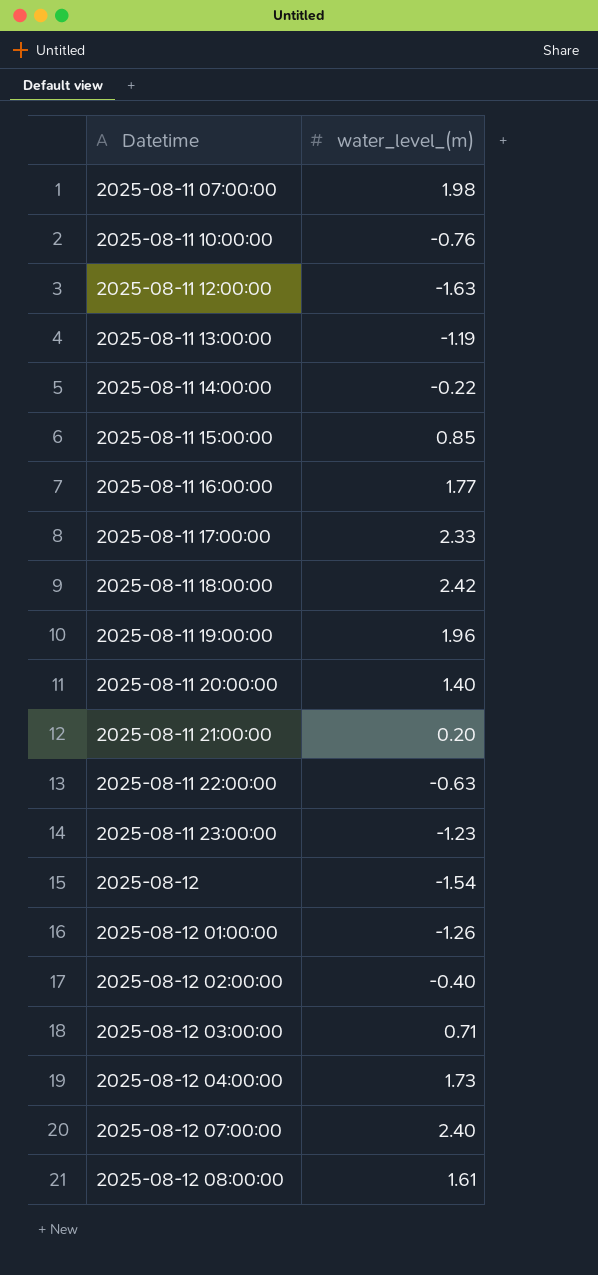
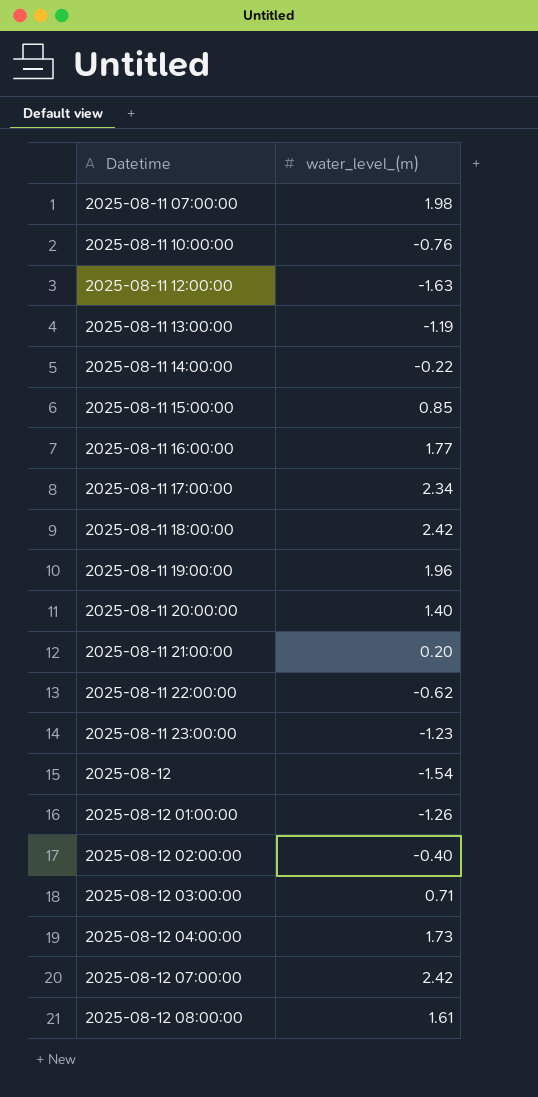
2025-08-11 17:00:00 | water_level_(m): 2.33 -> 2.34
2025-08-11 22:00:00 | water_level_(m): -0.63 -> -0.62
2025-08-12 07:00:00 | water_level_(m): 2.40 -> 2.42

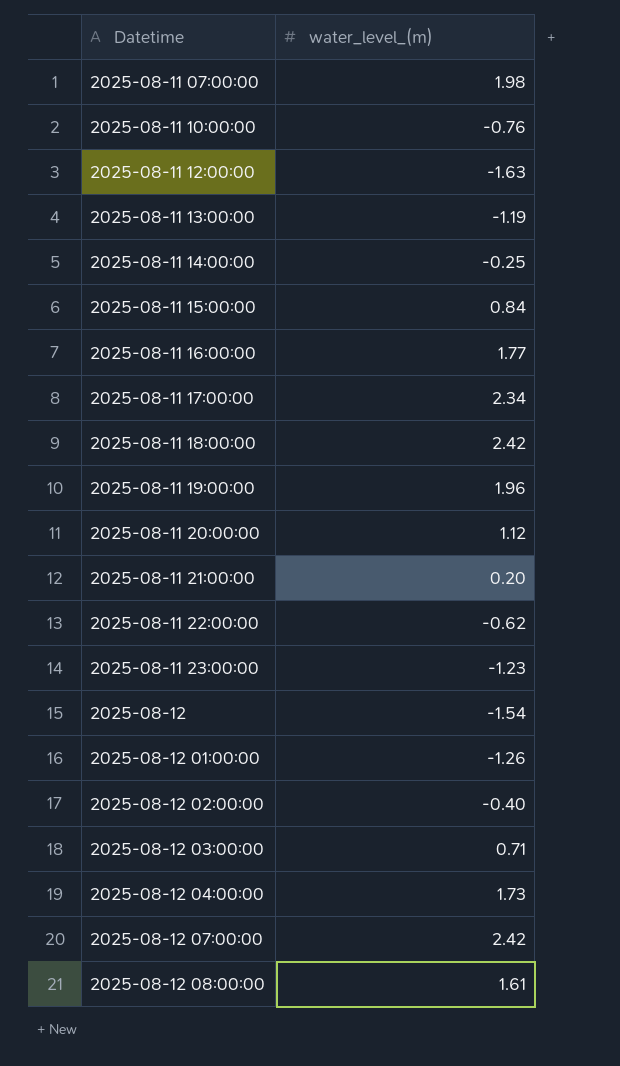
2025-08-11 14:00:00 | water_level_(m): -0.22 -> -0.25
2025-08-11 15:00:00 | water_level_(m): 0.85 -> 0.84
2025-08-11 20:00:00 | water_level_(m): 1.40 -> 1.12

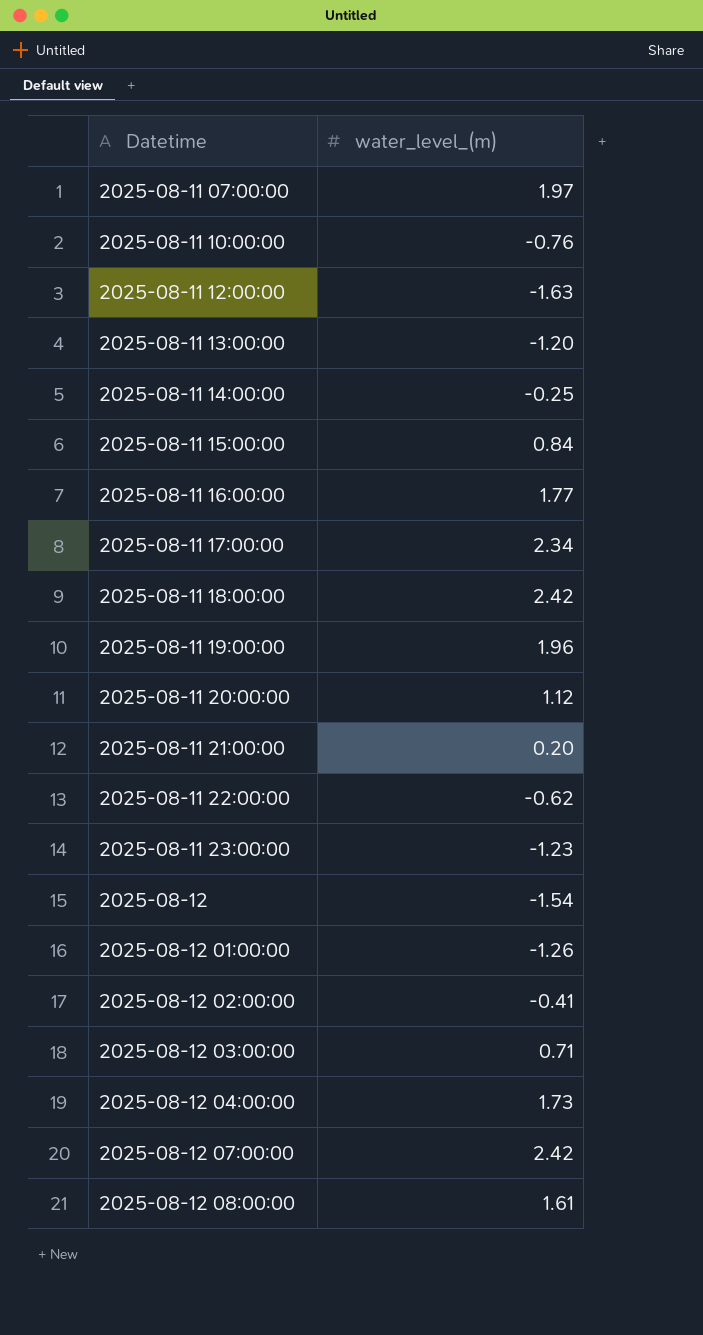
2025-08-11 07:00:00 | water_level_(m): 1.98 -> 1.97
2025-08-11 13:00:00 | water_level_(m): -1.19 -> -1.20
2025-08-12 02:00:00 | water_level_(m): -0.40 -> -0.41

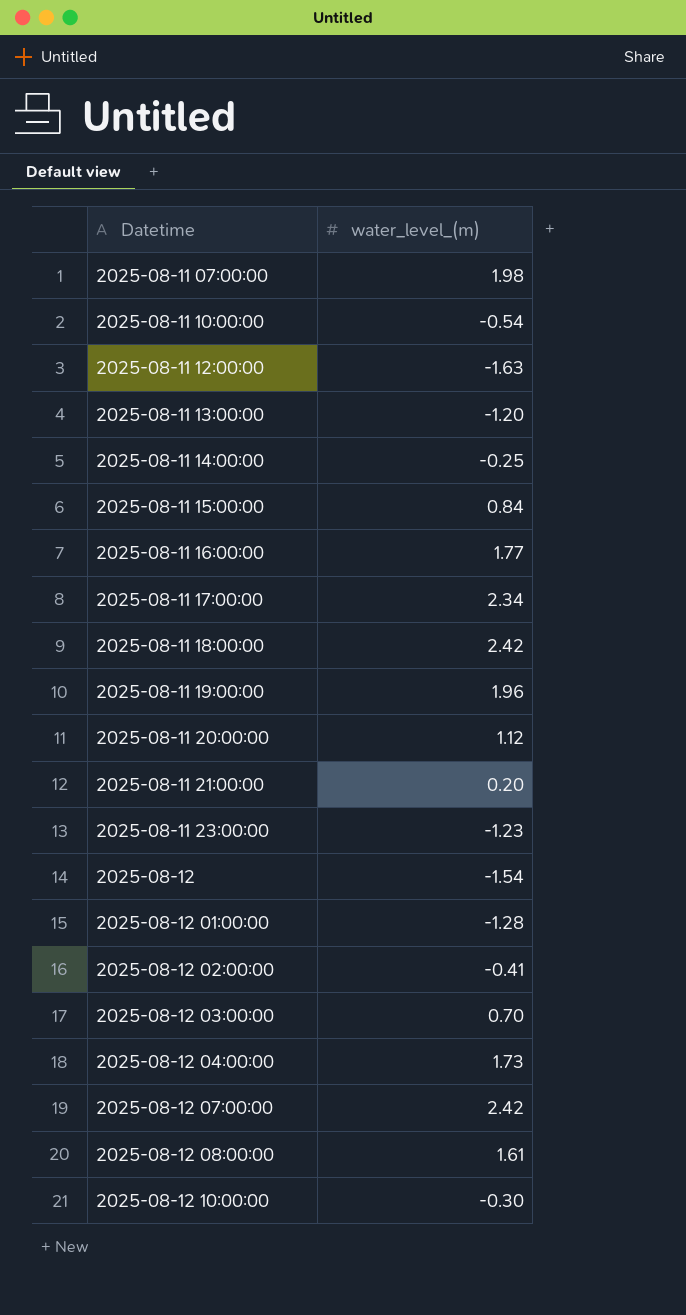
row 2025-08-11 22:00:00: -0.62 -> none
2025-08-11 07:00:00 | water_level_(m): 1.97 -> 1.98
2025-08-11 10:00:00 | water_level_(m): -0.76 -> -0.54
2025-08-12 01:00:00 | water_level_(m): -1.26 -> -1.28
2025-08-12 03:00:00 | water_level_(m): 0.71 -> 0.70
row 2025-08-12 10:00:00: none -> -0.30

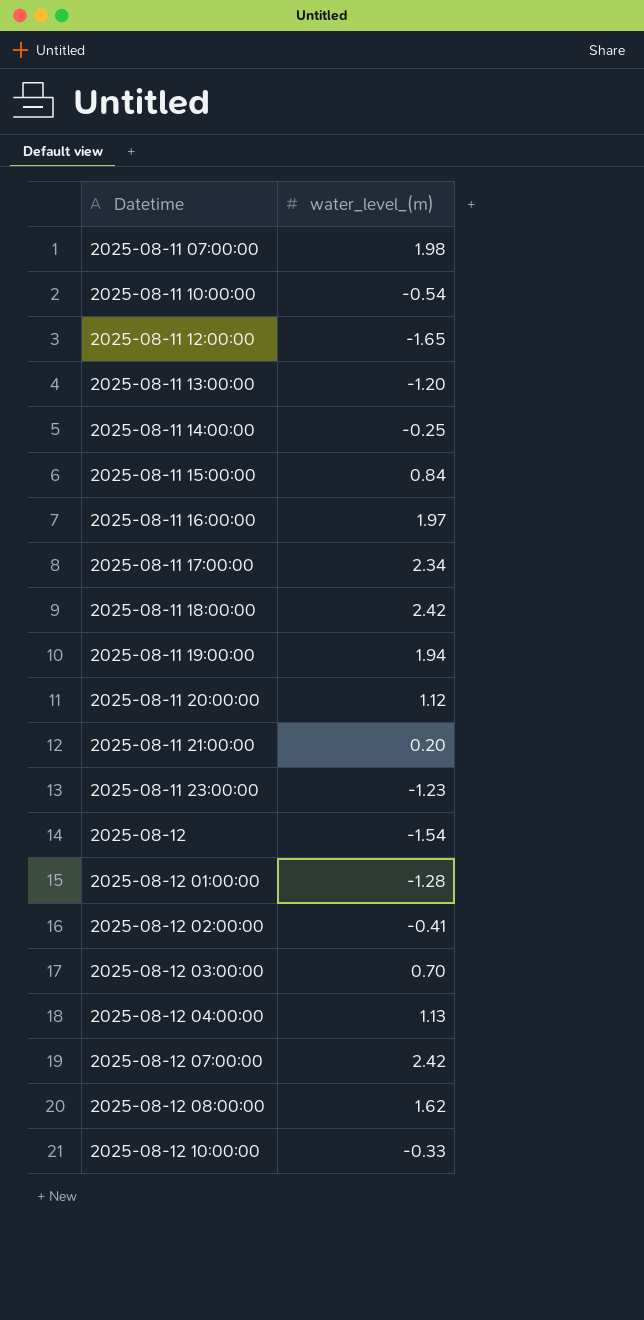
2025-08-11 12:00:00 | water_level_(m): -1.63 -> -1.65
2025-08-11 16:00:00 | water_level_(m): 1.77 -> 1.97
2025-08-11 19:00:00 | water_level_(m): 1.96 -> 1.94
2025-08-12 04:00:00 | water_level_(m): 1.73 -> 1.13
2025-08-12 08:00:00 | water_level_(m): 1.61 -> 1.62
2025-08-12 10:00:00 | water_level_(m): -0.30 -> -0.33

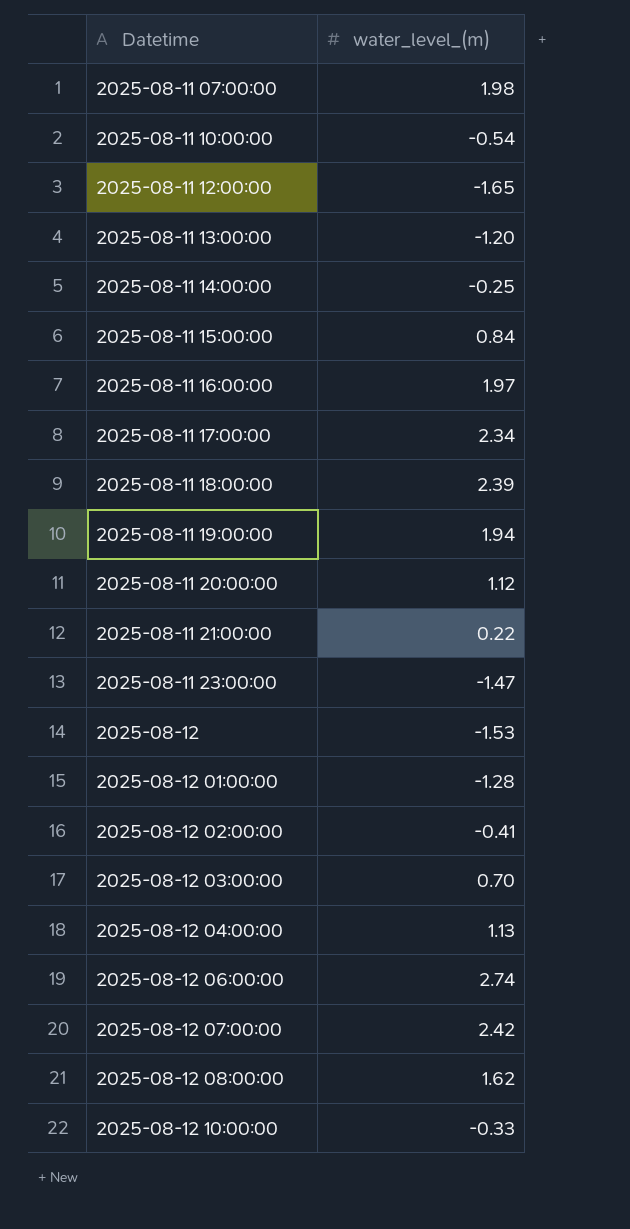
2025-08-11 18:00:00 | water_level_(m): 2.42 -> 2.39
2025-08-11 21:00:00 | water_level_(m): 0.20 -> 0.22
2025-08-11 23:00:00 | water_level_(m): -1.23 -> -1.47
2025-08-12 | water_level_(m): -1.54 -> -1.53
row 2025-08-12 06:00:00: none -> 2.74

